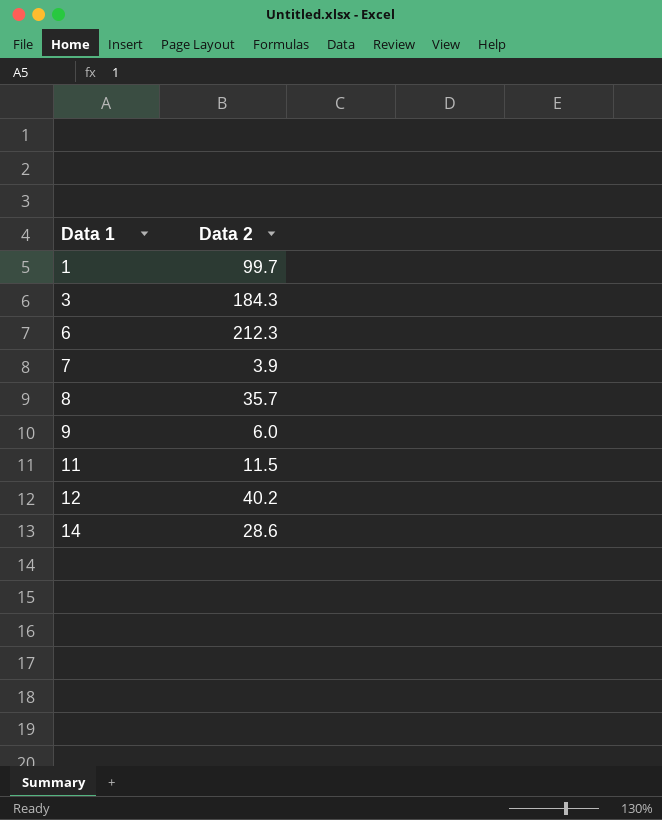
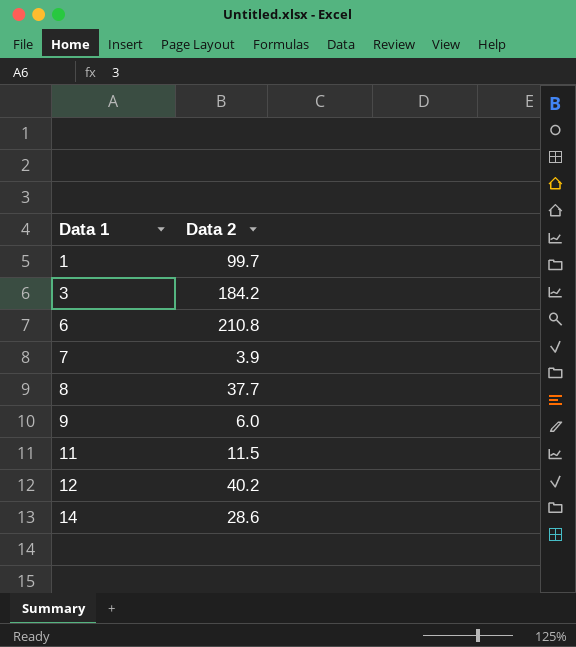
3 | Data 2: 184.3 -> 184.2
6 | Data 2: 212.3 -> 210.8
8 | Data 2: 35.7 -> 37.7

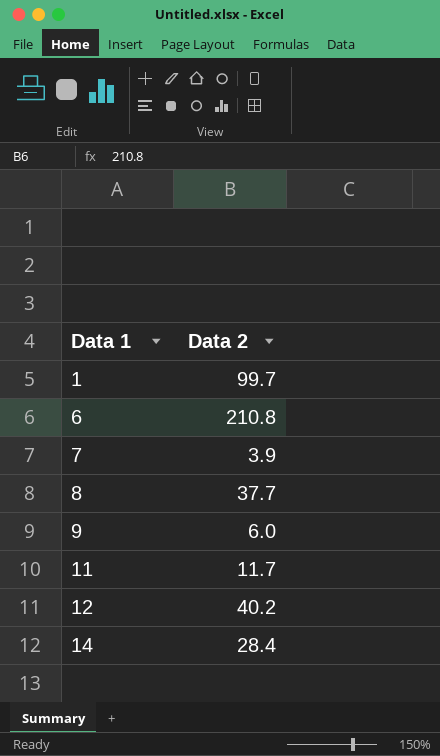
row 3: 184.2 -> none
11 | Data 2: 11.5 -> 11.7
14 | Data 2: 28.6 -> 28.4

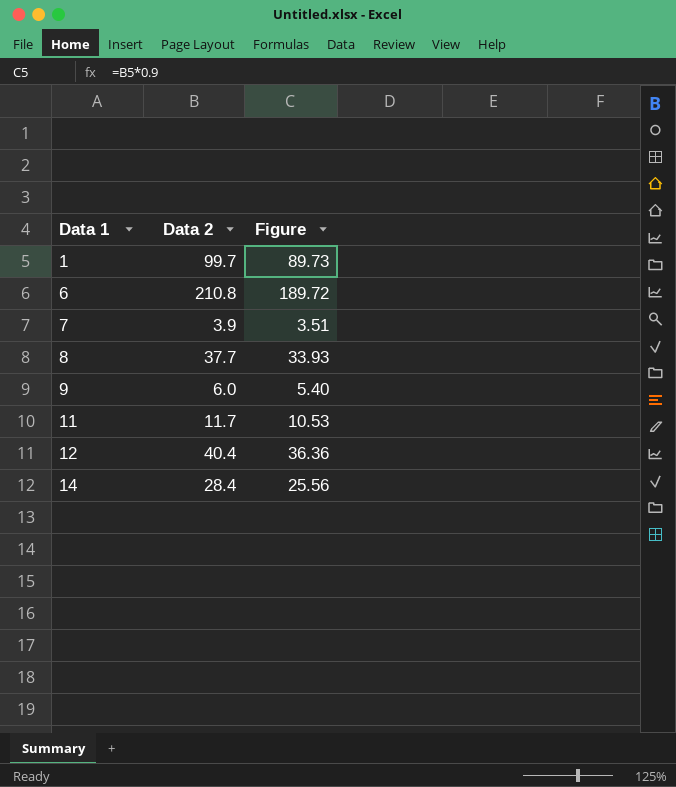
column Figure | formula: none -> [Data 2] * 0.9
12 | Data 2: 40.2 -> 40.4

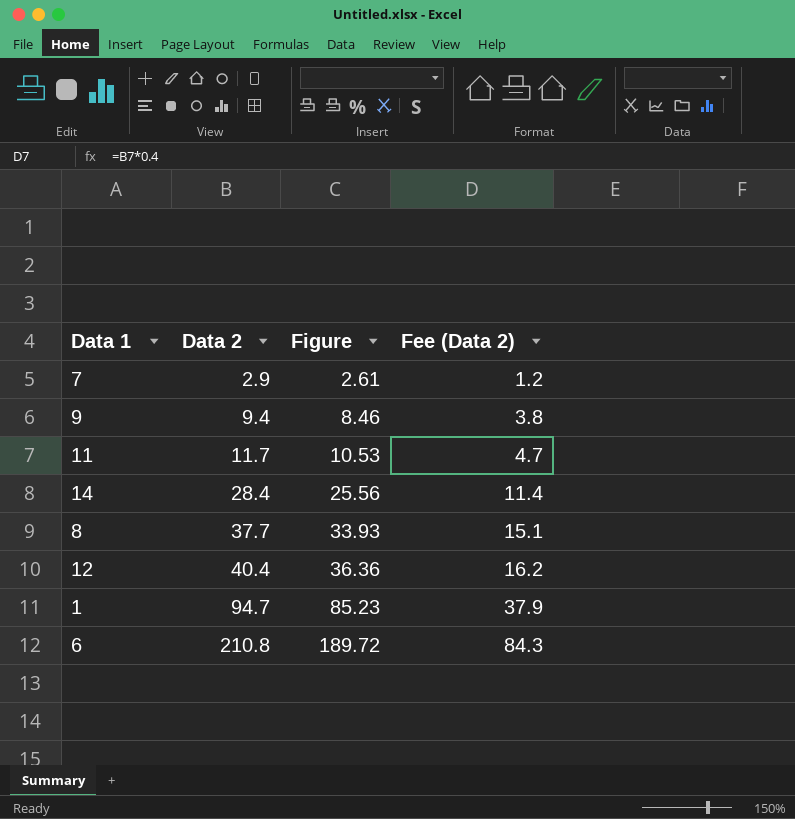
row order: Data 1 ascending -> Data 2 ascending
column Fee (Data 2) | formula: none -> [Data 2] * 0.4
7 | Data 2: 3.9 -> 2.9
7 | Figure: 3.51 -> 2.61
9 | Data 2: 6.0 -> 9.4
9 | Figure: 5.40 -> 8.46
1 | Data 2: 99.7 -> 94.7
1 | Figure: 89.73 -> 85.23

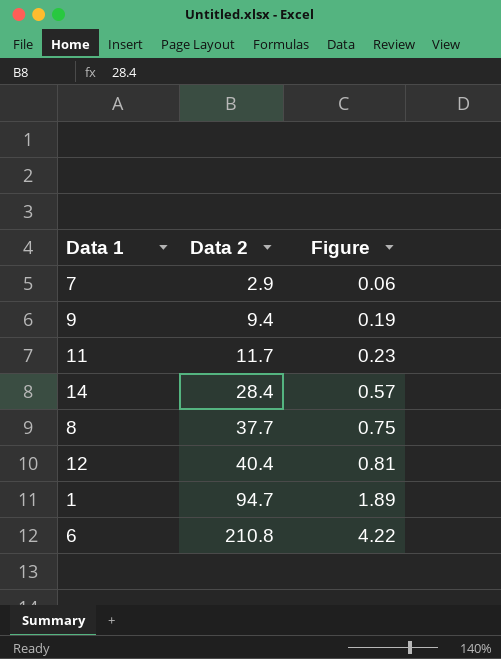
column Fee (Data 2) | formula: [Data 2] * 0.4 -> none
column Figure | formula: [Data 2] * 0.9 -> [Data 2] * 0.02

